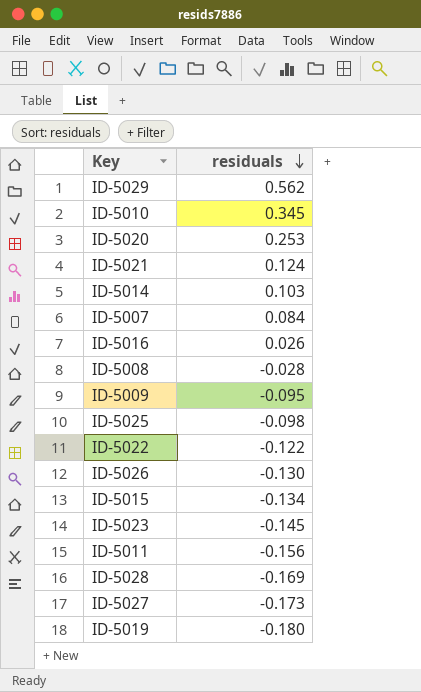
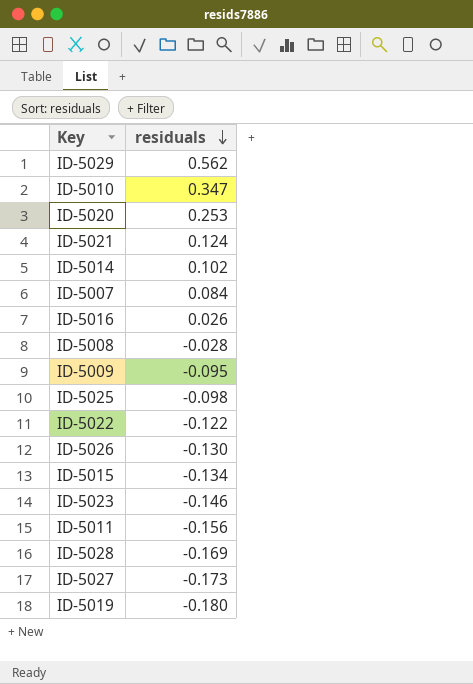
ID-5010 | residuals: 0.345 -> 0.347
ID-5014 | residuals: 0.103 -> 0.102
ID-5023 | residuals: -0.145 -> -0.146

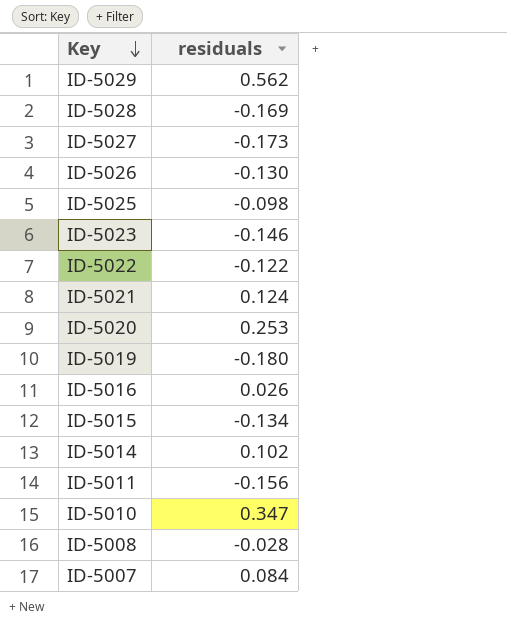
row order: residuals descending -> Key descending
row ID-5009: -0.095 -> none

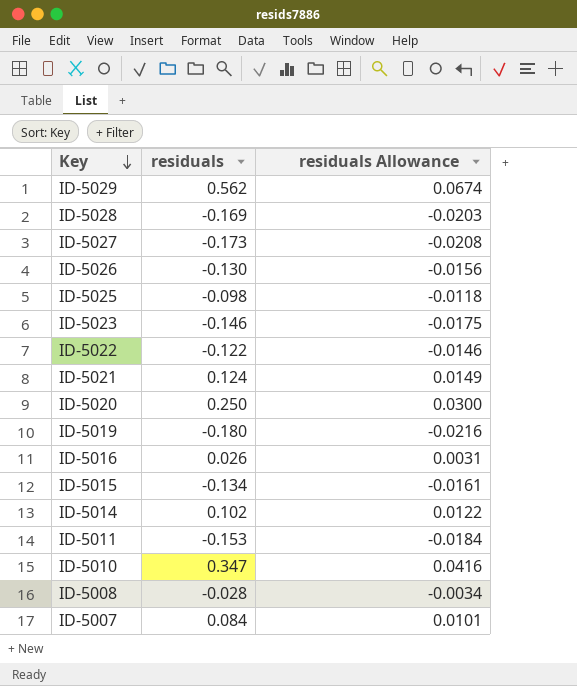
column residuals Allowance | formula: none -> [residuals] * 0.12
ID-5020 | residuals: 0.253 -> 0.250
ID-5011 | residuals: -0.156 -> -0.153

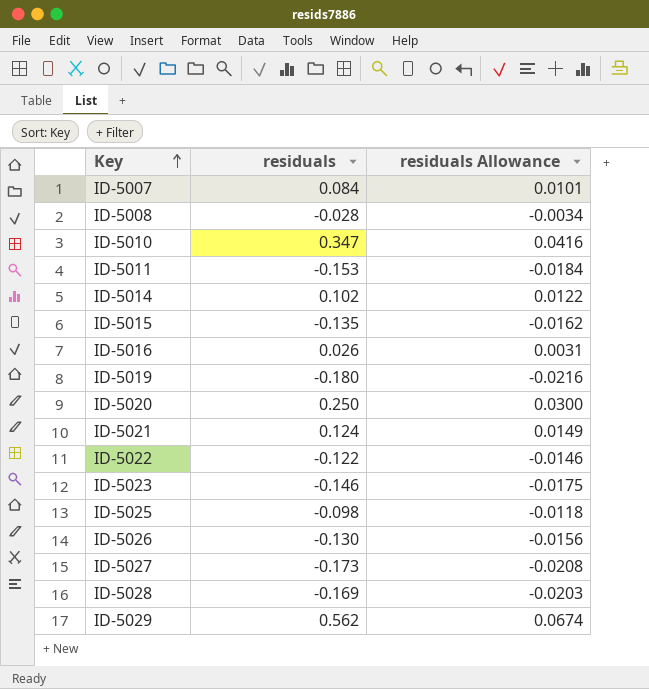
row order: Key descending -> Key ascending
ID-5015 | residuals: -0.134 -> -0.135
ID-5015 | residuals Allowance: -0.0161 -> -0.0162

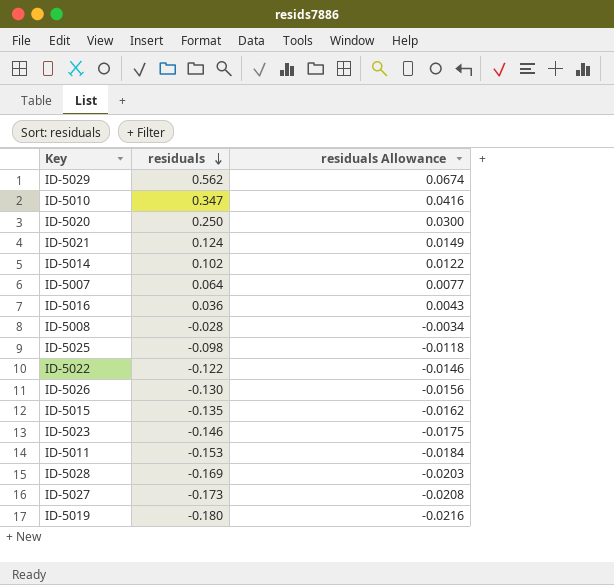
row order: Key ascending -> residuals descending
ID-5007 | residuals: 0.084 -> 0.064
ID-5007 | residuals Allowance: 0.0101 -> 0.0077
ID-5016 | residuals: 0.026 -> 0.036
ID-5016 | residuals Allowance: 0.0031 -> 0.0043

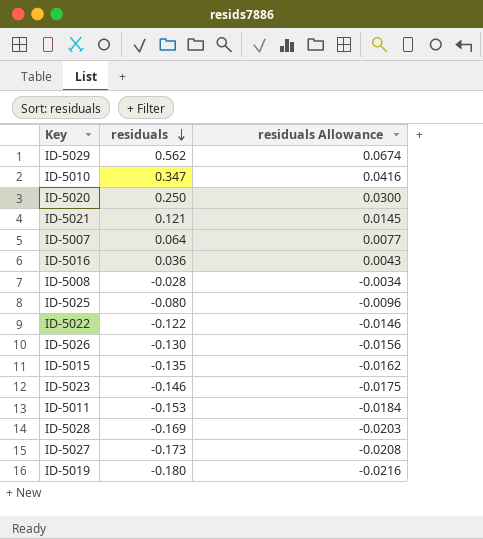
row ID-5014: 0.102 | 0.0122 -> none
ID-5021 | residuals: 0.124 -> 0.121
ID-5021 | residuals Allowance: 0.0149 -> 0.0145
ID-5025 | residuals: -0.098 -> -0.080
ID-5025 | residuals Allowance: -0.0118 -> -0.0096

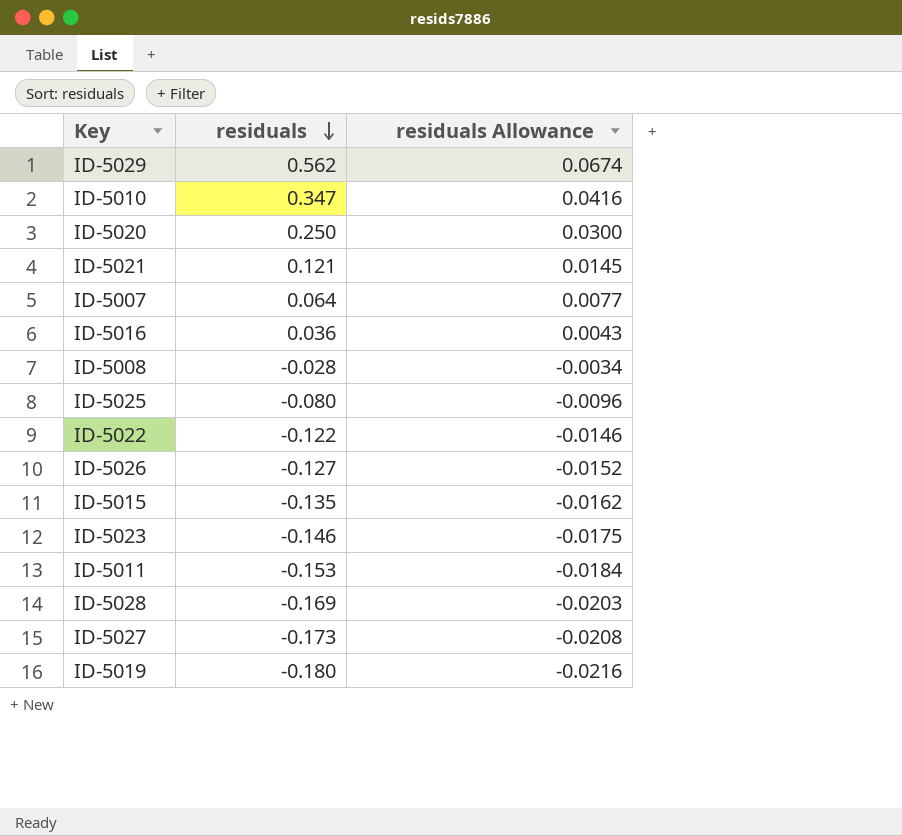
ID-5026 | residuals: -0.130 -> -0.127
ID-5026 | residuals Allowance: -0.0156 -> -0.0152

